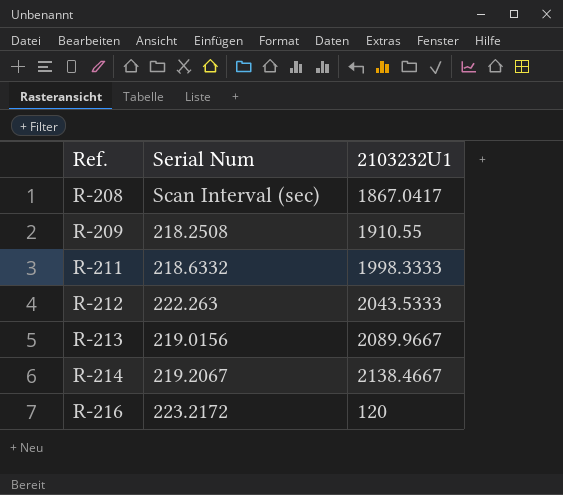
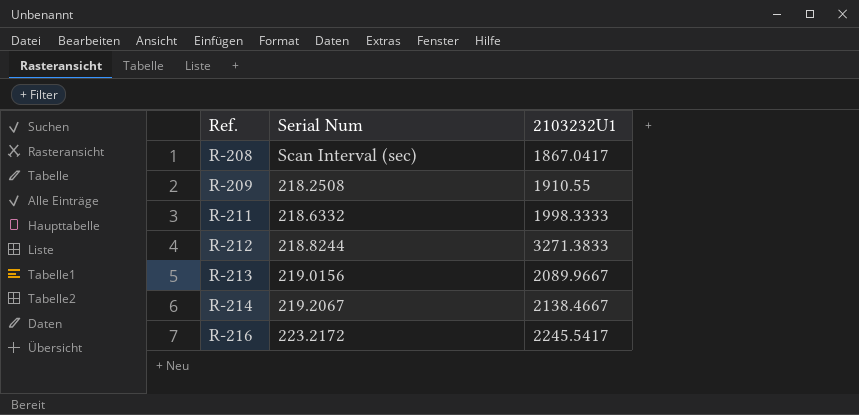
R-212 | Serial Num: 222.263 -> 218.8244
R-212 | 2103232U1: 2043.5333 -> 3271.3833
R-216 | 2103232U1: 120 -> 2245.5417

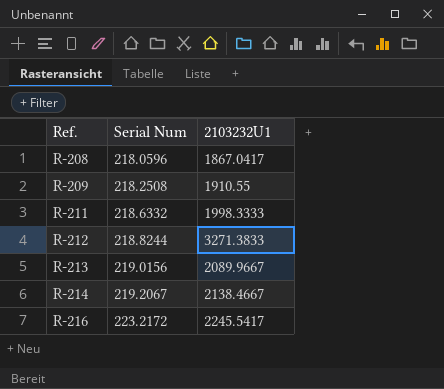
R-208 | Serial Num: Scan Interval (sec) -> 218.0596

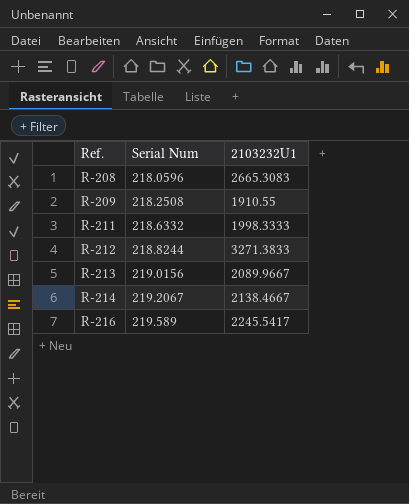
R-208 | 2103232U1: 1867.0417 -> 2665.3083
R-216 | Serial Num: 223.2172 -> 219.589

